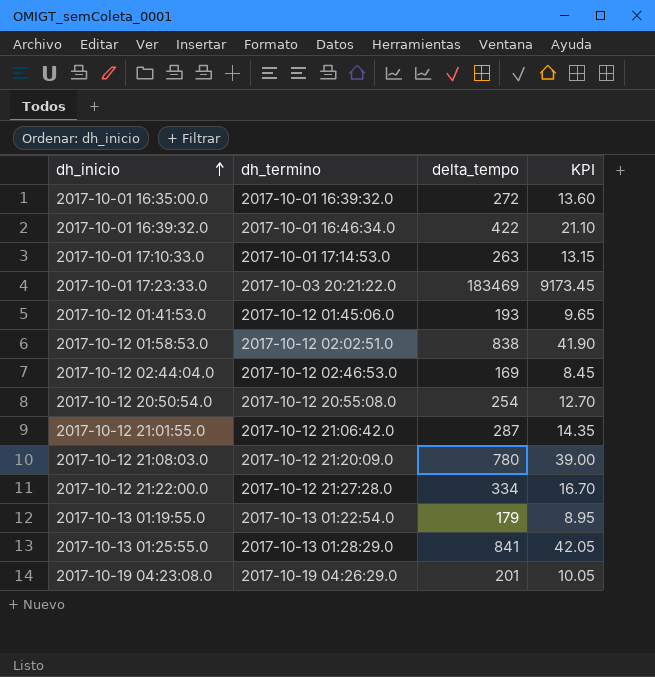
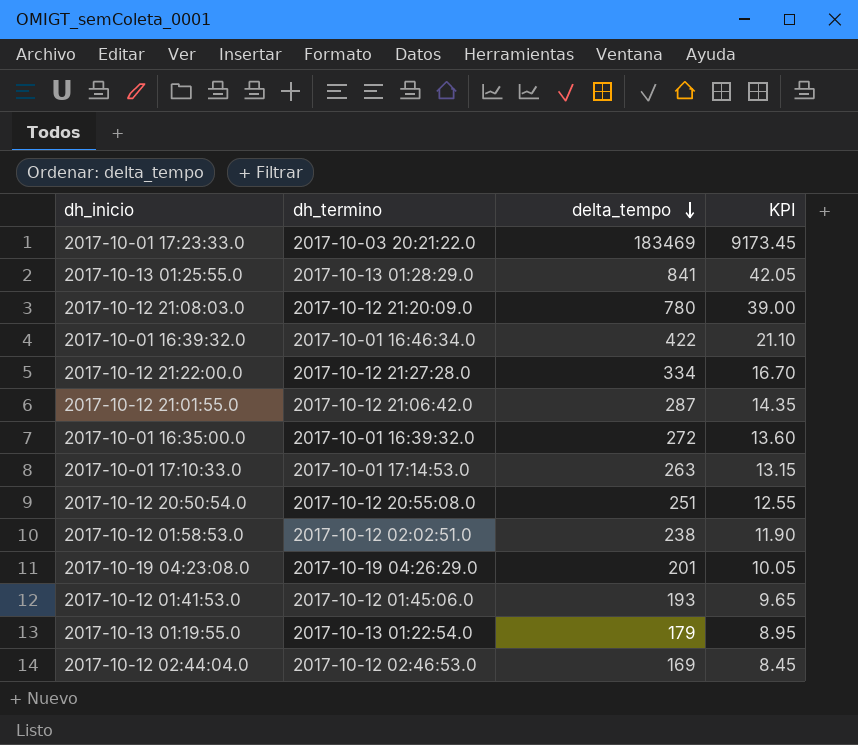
row order: dh_inicio ascending -> delta_tempo descending
2017-10-12 20:50:54.0 | delta_tempo: 254 -> 251
2017-10-12 20:50:54.0 | KPI: 12.70 -> 12.55
2017-10-12 01:58:53.0 | delta_tempo: 838 -> 238
2017-10-12 01:58:53.0 | KPI: 41.90 -> 11.90

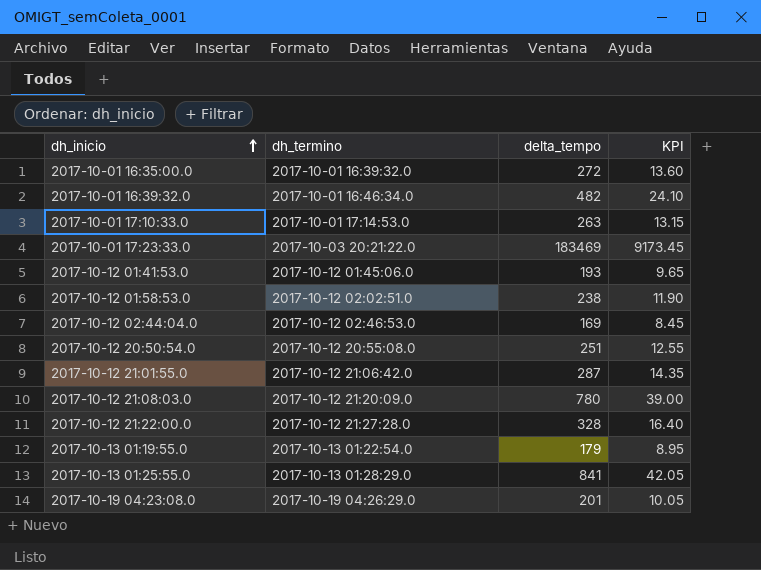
row order: delta_tempo descending -> dh_inicio ascending
2017-10-01 16:39:32.0 | delta_tempo: 422 -> 482
2017-10-01 16:39:32.0 | KPI: 21.10 -> 24.10
2017-10-12 21:22:00.0 | delta_tempo: 334 -> 328
2017-10-12 21:22:00.0 | KPI: 16.70 -> 16.40

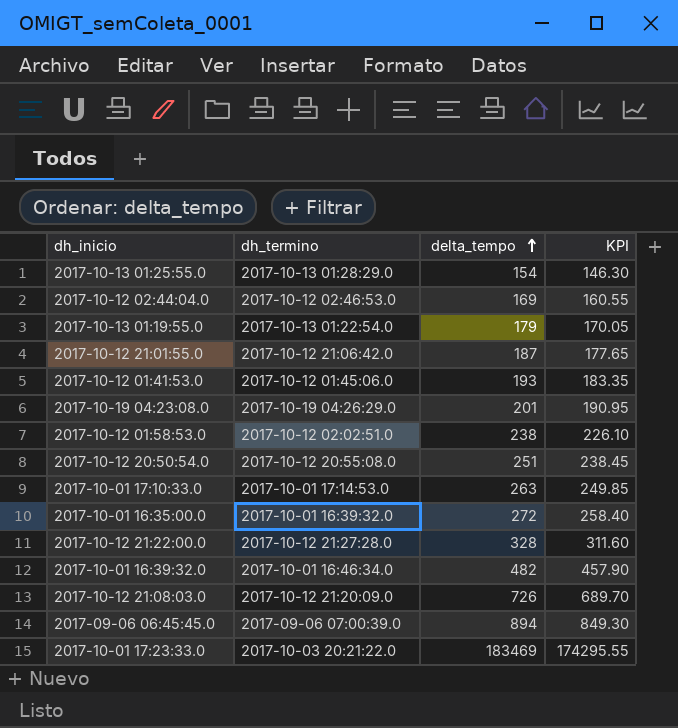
row order: dh_inicio ascending -> delta_tempo ascending
column KPI | formula: [delta_tempo] * 0.05 -> [delta_tempo] * 0.95
2017-10-13 01:25:55.0 | delta_tempo: 841 -> 154
2017-10-12 21:01:55.0 | delta_tempo: 287 -> 187
2017-10-12 21:08:03.0 | delta_tempo: 780 -> 726
row 2017-09-06 06:45:45.0: none -> 2017-09-06 07:00:39.0 | 894 | 849.30

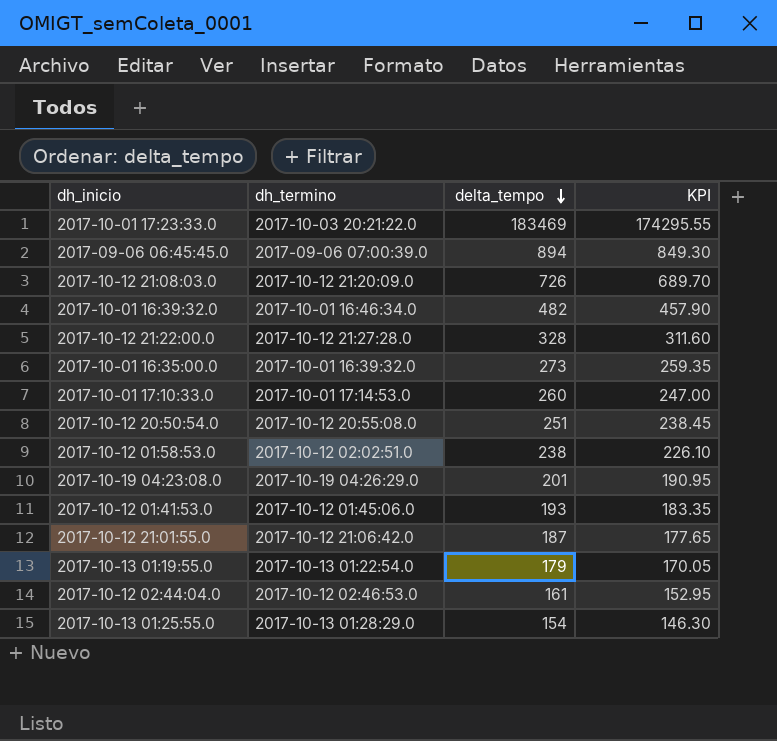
row order: delta_tempo ascending -> delta_tempo descending
2017-10-01 16:35:00.0 | delta_tempo: 272 -> 273
2017-10-01 16:35:00.0 | KPI: 258.40 -> 259.35
2017-10-01 17:10:33.0 | delta_tempo: 263 -> 260
2017-10-01 17:10:33.0 | KPI: 249.85 -> 247.00
2017-10-12 02:44:04.0 | delta_tempo: 169 -> 161
2017-10-12 02:44:04.0 | KPI: 160.55 -> 152.95

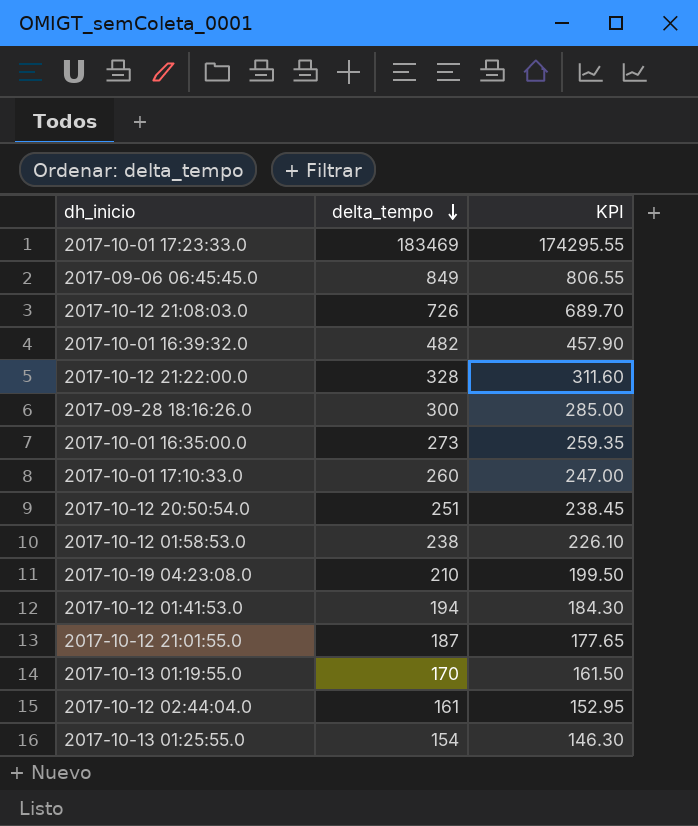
column dh_termino | position: 2 -> none
2017-09-06 06:45:45.0 | delta_tempo: 894 -> 849
2017-09-06 06:45:45.0 | KPI: 849.30 -> 806.55
row 2017-09-28 18:16:26.0: none -> 300 | 285.00
2017-10-19 04:23:08.0 | delta_tempo: 201 -> 210
2017-10-19 04:23:08.0 | KPI: 190.95 -> 199.50
2017-10-12 01:41:53.0 | delta_tempo: 193 -> 194
2017-10-12 01:41:53.0 | KPI: 183.35 -> 184.30
2017-10-13 01:19:55.0 | delta_tempo: 179 -> 170
2017-10-13 01:19:55.0 | KPI: 170.05 -> 161.50

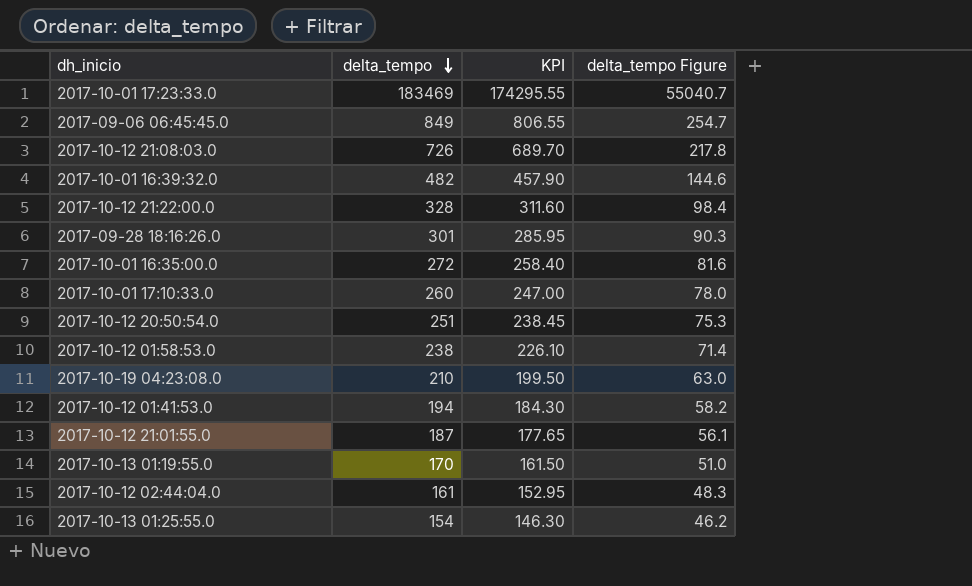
column delta_tempo Figure | formula: none -> [delta_tempo] * 0.3
2017-09-28 18:16:26.0 | delta_tempo: 300 -> 301
2017-09-28 18:16:26.0 | KPI: 285.00 -> 285.95
2017-10-01 16:35:00.0 | delta_tempo: 273 -> 272
2017-10-01 16:35:00.0 | KPI: 259.35 -> 258.40

